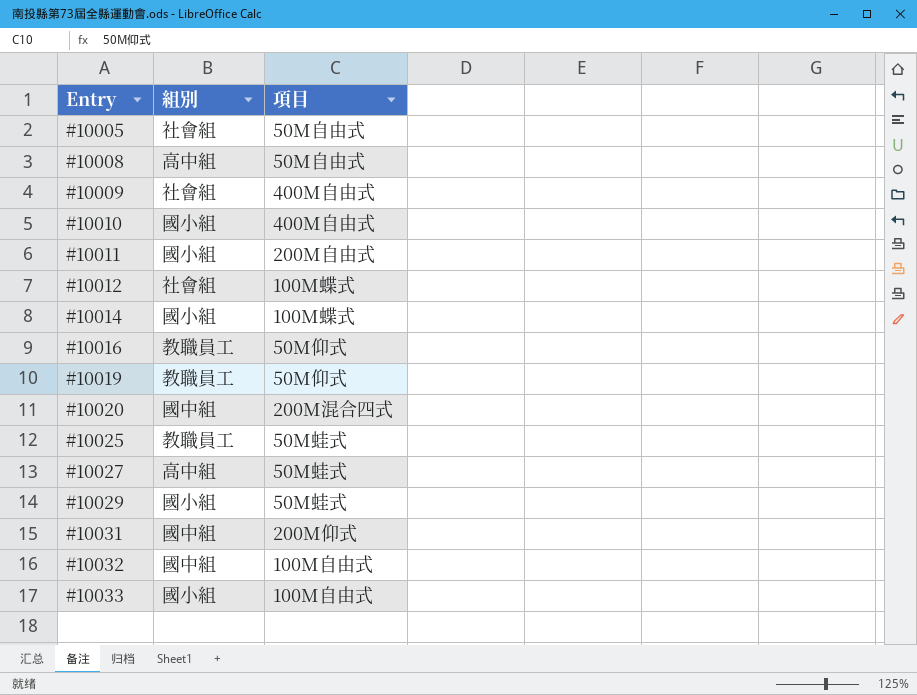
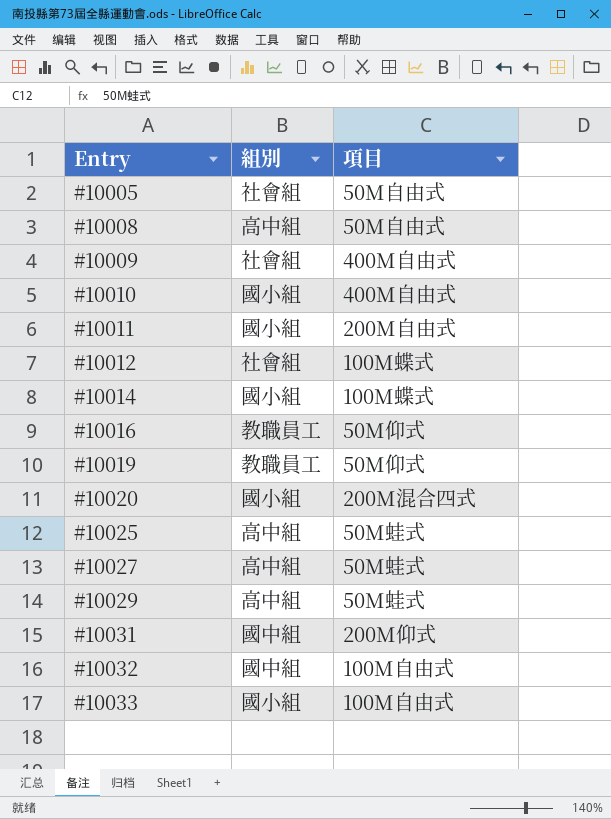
#10020 | 組別: 國中組 -> 國小組
#10025 | 組別: 教職員工 -> 高中組
#10029 | 組別: 國小組 -> 高中組

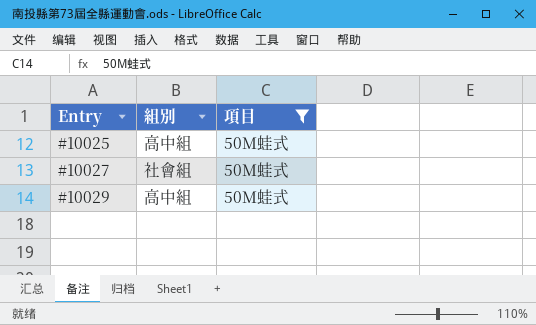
filter: none -> 項目 = 50M蛙式
#10027 | 組別: 高中組 -> 社會組

